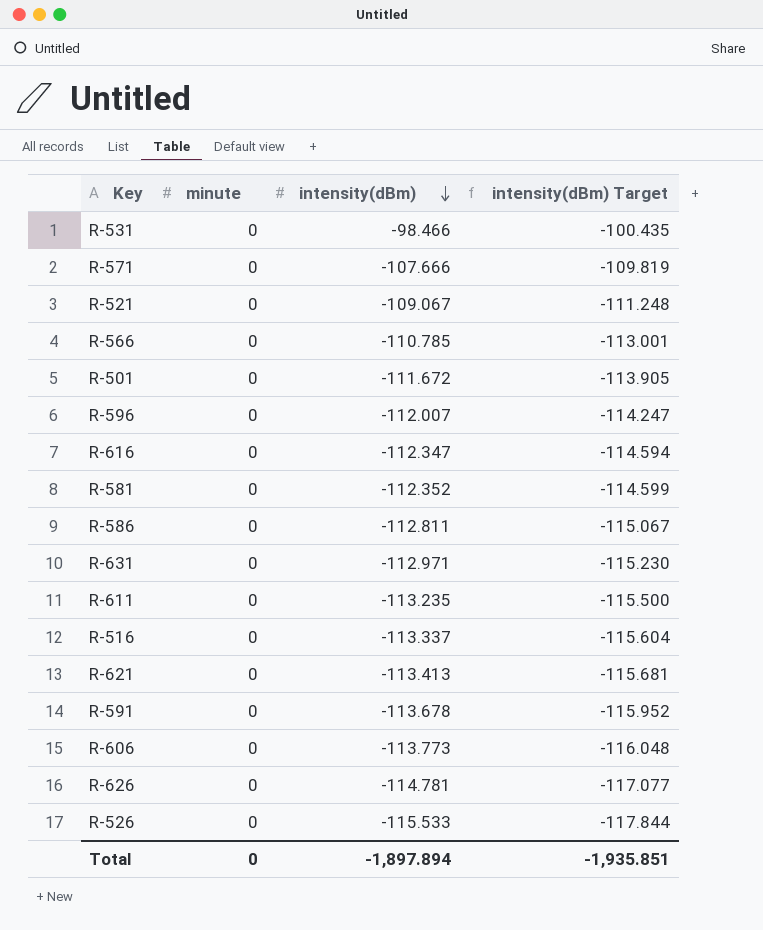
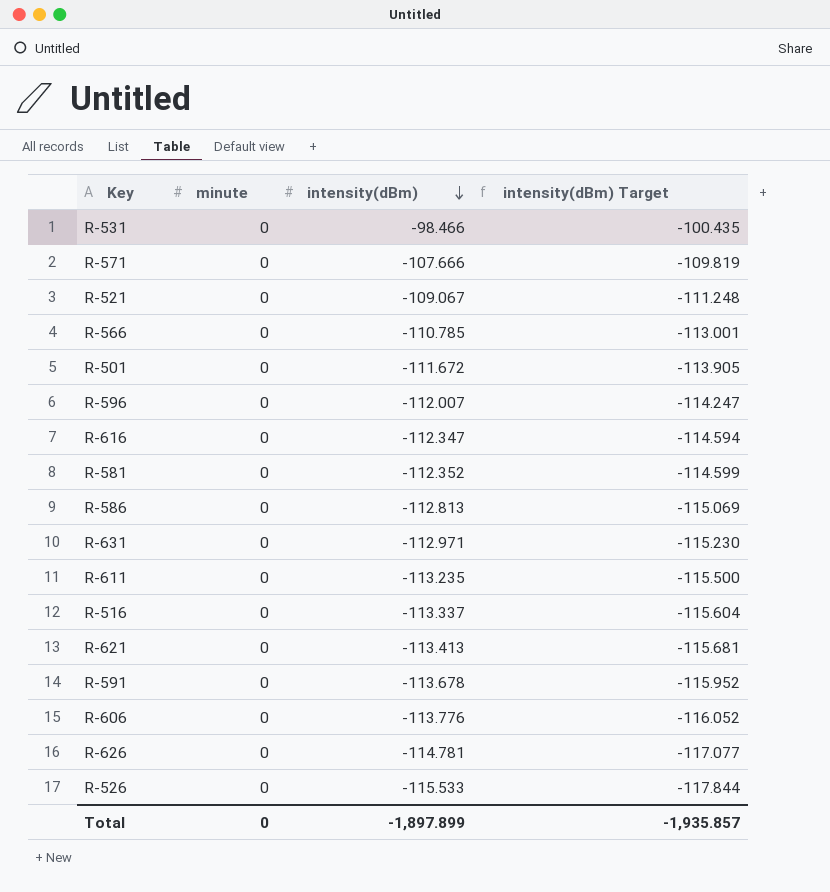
R-586 | intensity(dBm): -112.811 -> -112.813
R-586 | intensity(dBm) Target: -115.067 -> -115.069
R-606 | intensity(dBm): -113.773 -> -113.776
R-606 | intensity(dBm) Target: -116.048 -> -116.052
Total | intensity(dBm): -1,897.894 -> -1,897.899
Total | intensity(dBm) Target: -1,935.851 -> -1,935.857

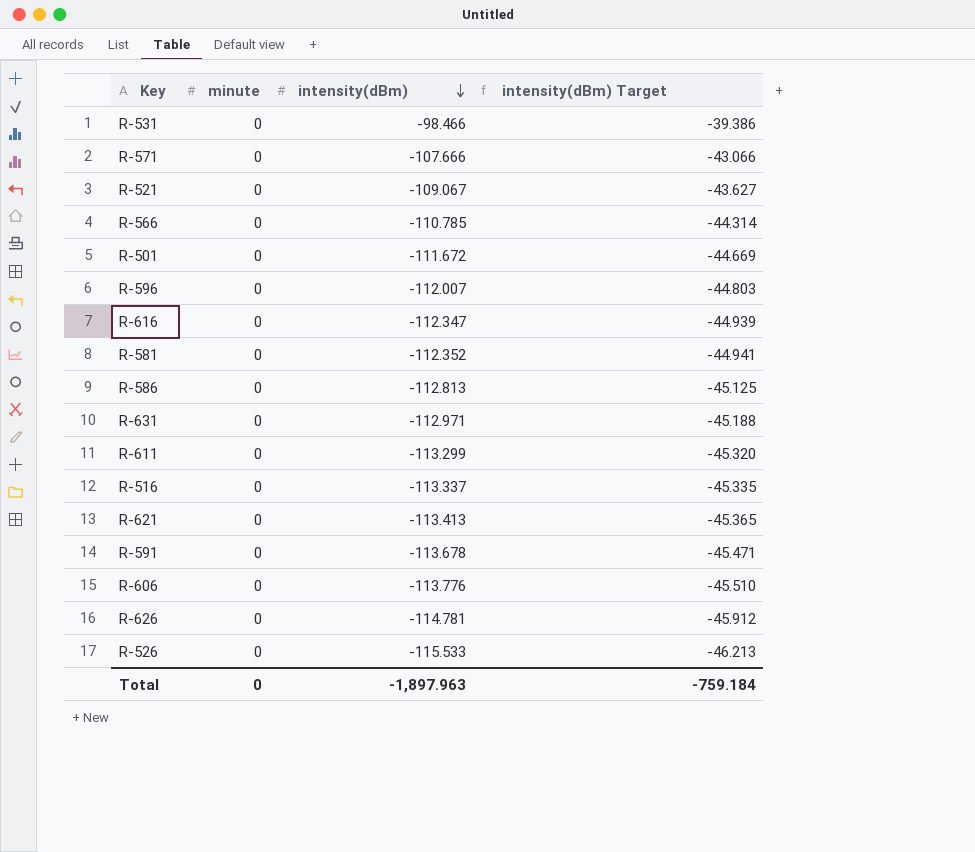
column intensity(dBm) Target | formula: [intensity(dBm)] * 1.02 -> [intensity(dBm)] * 0.4
R-611 | intensity(dBm): -113.235 -> -113.299
Total | intensity(dBm): -1,897.899 -> -1,897.963
Total | intensity(dBm) Target: -1,935.857 -> -759.184

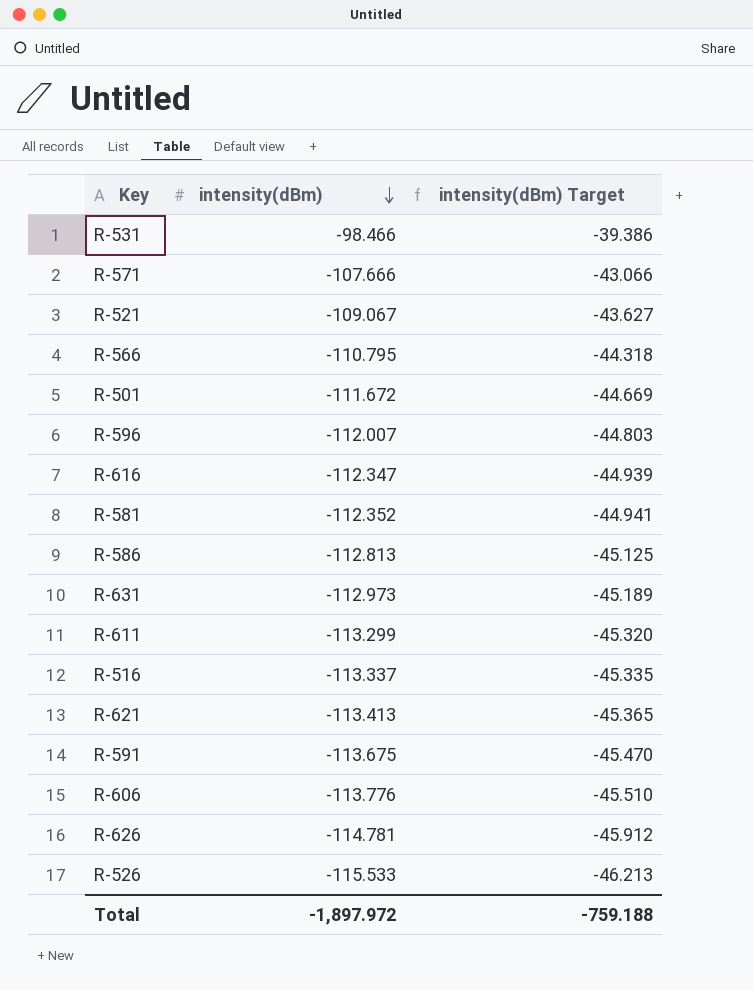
column minute | position: 2 -> none
R-566 | intensity(dBm): -110.785 -> -110.795
R-566 | intensity(dBm) Target: -44.314 -> -44.318
R-631 | intensity(dBm): -112.971 -> -112.973
R-631 | intensity(dBm) Target: -45.188 -> -45.189
R-591 | intensity(dBm): -113.678 -> -113.675
R-591 | intensity(dBm) Target: -45.471 -> -45.470
Total | intensity(dBm): -1,897.963 -> -1,897.972
Total | intensity(dBm) Target: -759.184 -> -759.188

